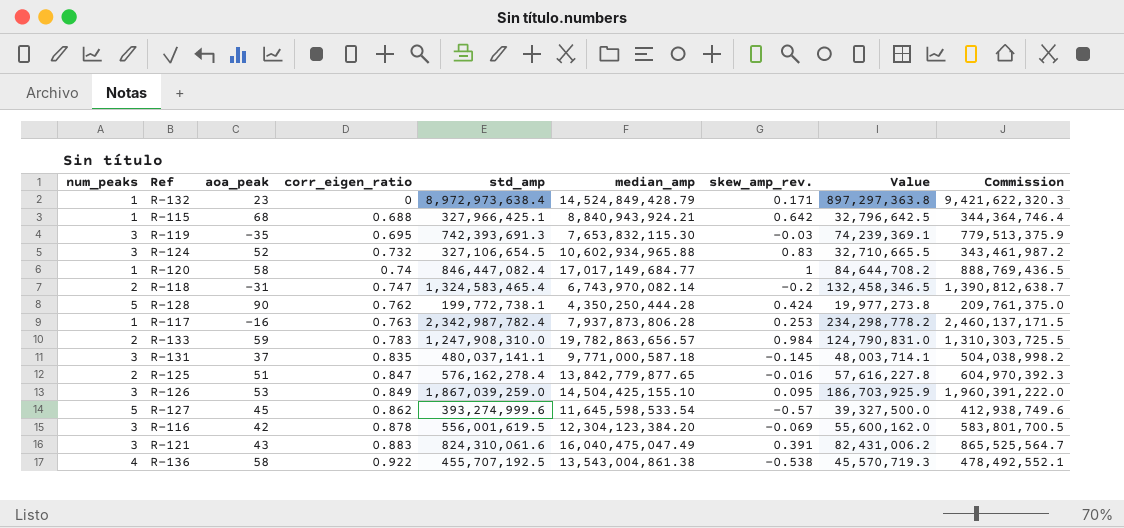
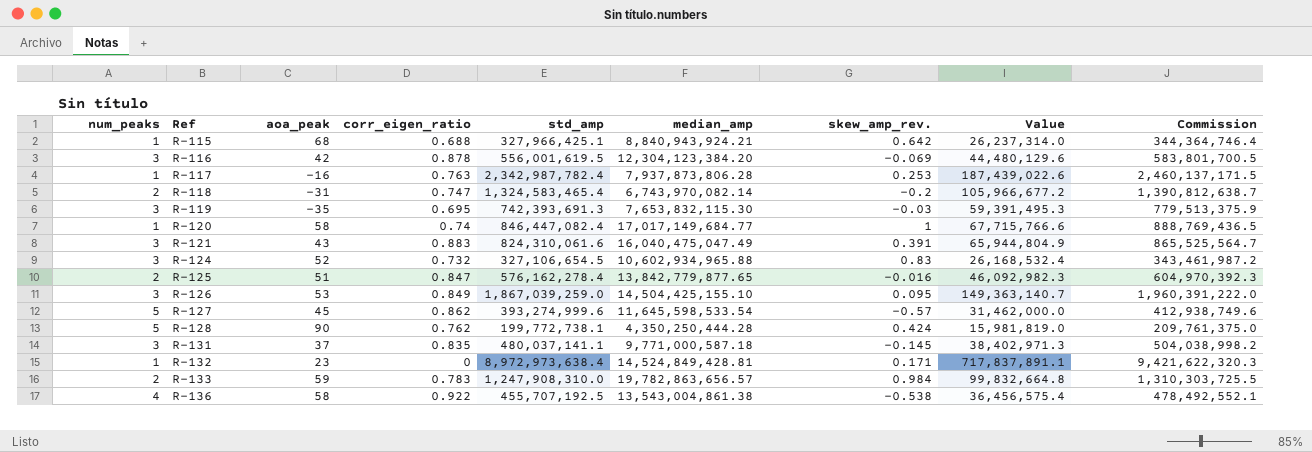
row order: corr_eigen_ratio ascending -> Ref ascending
column Value | formula: [std_amp] * 0.1 -> [std_amp] * 0.08
R-132 | median_amp: 14,524,849,428.79 -> 14,524,849,428.81

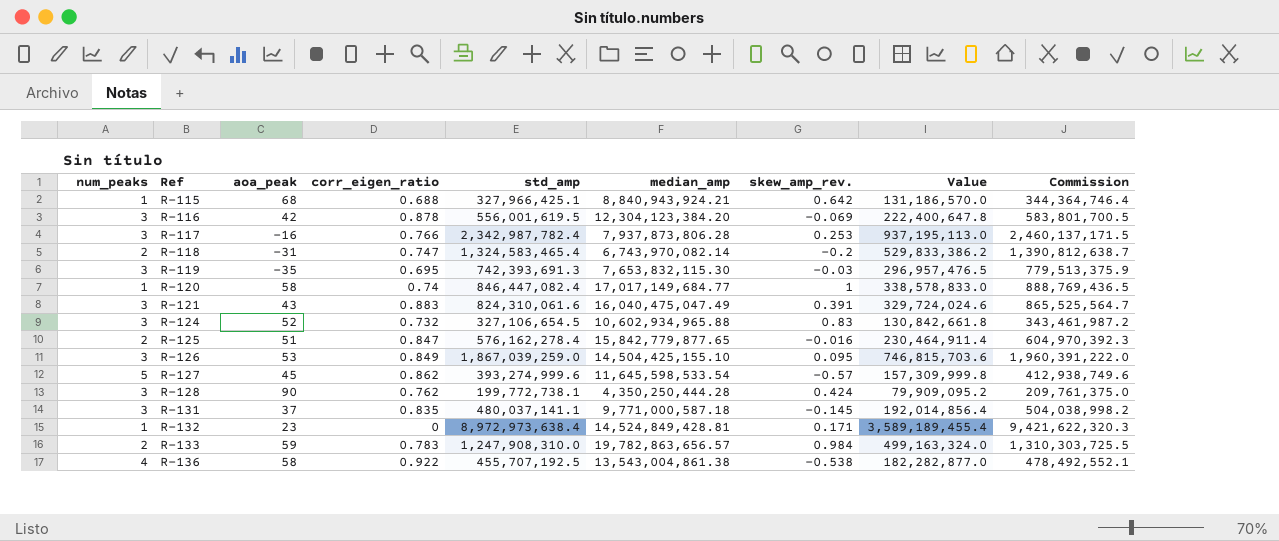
column Value | formula: [std_amp] * 0.08 -> [std_amp] * 0.4
R-117 | num_peaks: 1 -> 3
R-117 | corr_eigen_ratio: 0.763 -> 0.766
R-125 | median_amp: 13,842,779,877.65 -> 15,842,779,877.65
R-128 | num_peaks: 5 -> 3

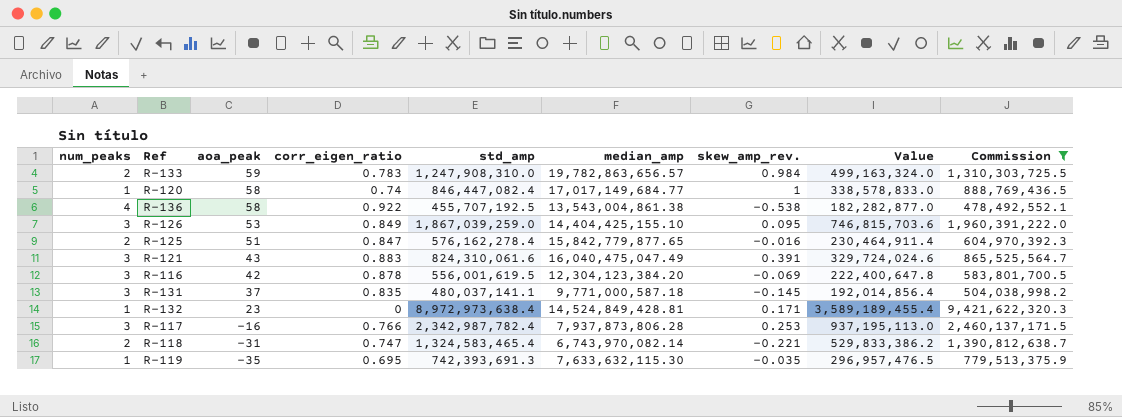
filter: none -> Commission >= 478,492,552.1
row order: Ref ascending -> aoa_peak descending
R-126 | median_amp: 14,504,425,155.10 -> 14,404,425,155.10
R-118 | skew_amp_rev.: -0.2 -> -0.221
R-119 | num_peaks: 3 -> 1
R-119 | median_amp: 7,653,832,115.30 -> 7,633,632,115.30
R-119 | skew_amp_rev.: -0.03 -> -0.035

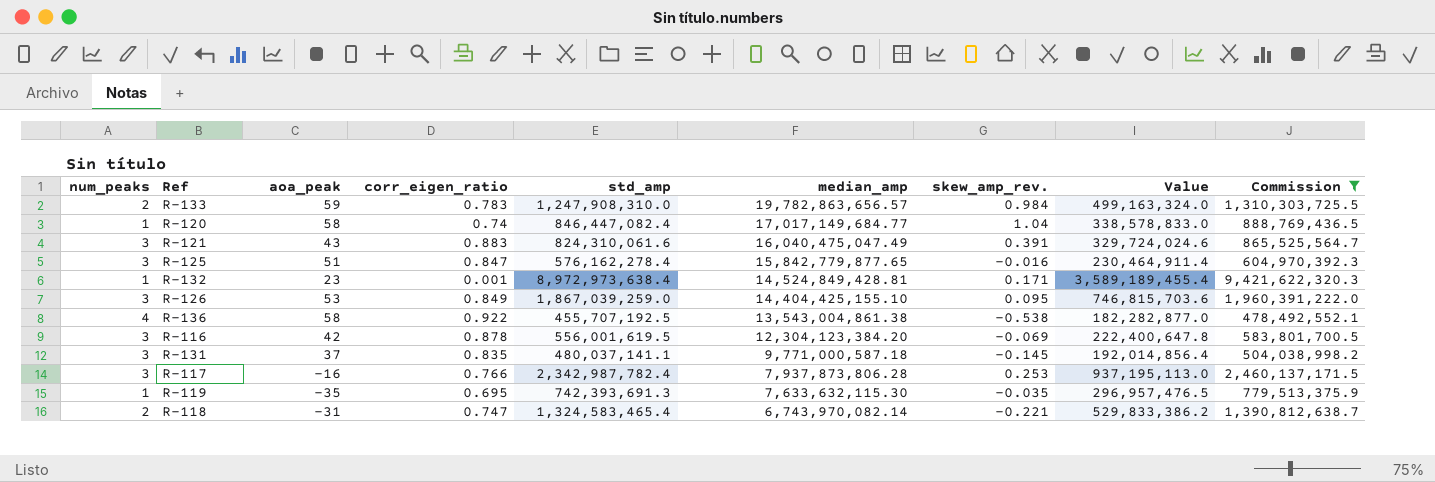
row order: aoa_peak descending -> median_amp descending
R-120 | skew_amp_rev.: 1 -> 1.04
R-125 | num_peaks: 2 -> 3
R-132 | corr_eigen_ratio: 0 -> 0.001

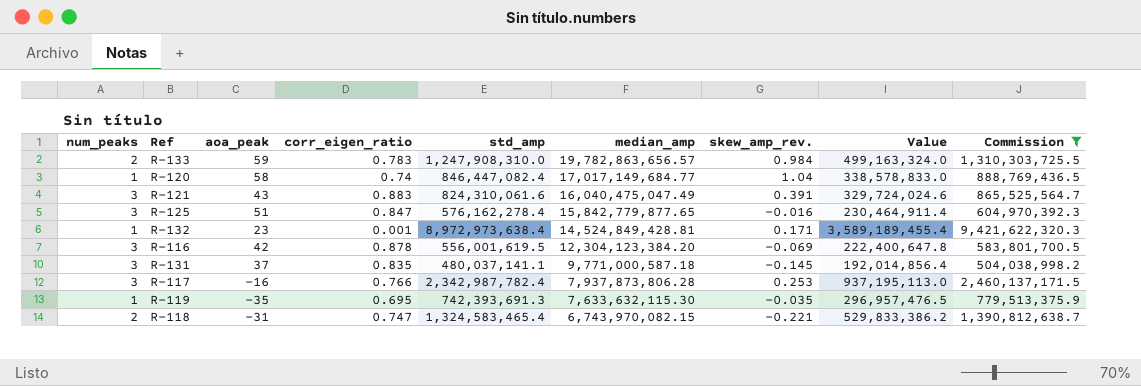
row R-126: 3 | 53 | 0.849 | 1,867,039,259.0 | 14,404,425,155.10 | 0.095 | 746,815,703.6 | 1,960,391,222.0 -> none
row R-136: 4 | 58 | 0.922 | 455,707,192.5 | 13,543,004,861.38 | -0.538 | 182,282,877.0 | 478,492,552.1 -> none
R-118 | median_amp: 6,743,970,082.14 -> 6,743,970,082.15

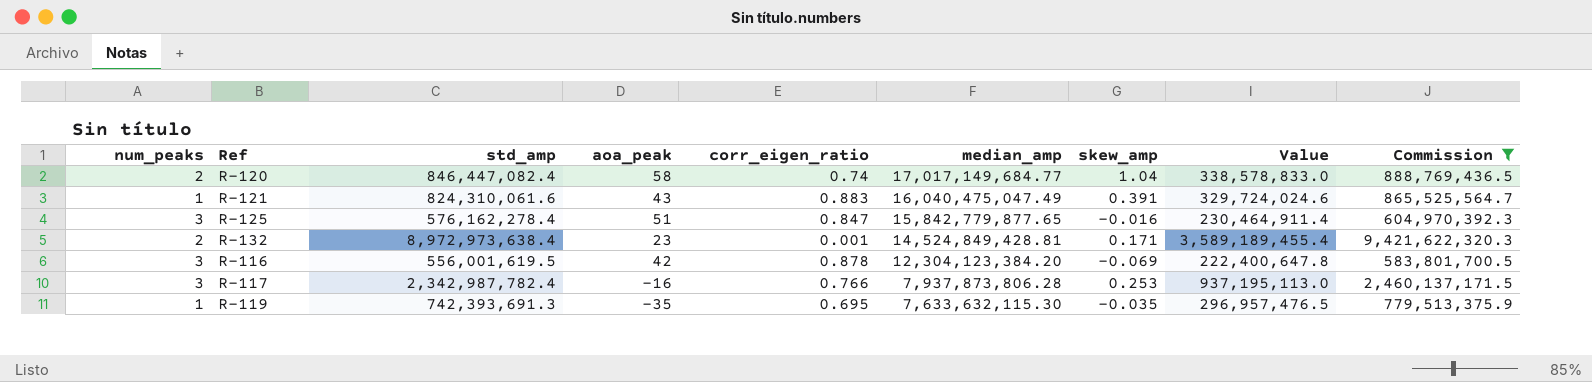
column std_amp | position: 5 -> 3
column name: skew_amp_rev. -> skew_amp
row R-133: 2 | 59 | 0.783 | 1,247,908,310.0 | 19,782,863,656.57 | 0.984 | 499,163,324.0 | 1,310,303,725.5 -> none
row R-131: 3 | 37 | 0.835 | 480,037,141.1 | 9,771,000,587.18 | -0.145 | 192,014,856.4 | 504,038,998.2 -> none
row R-118: 2 | -31 | 0.747 | 1,324,583,465.4 | 6,743,970,082.15 | -0.221 | 529,833,386.2 | 1,390,812,638.7 -> none
R-120 | num_peaks: 1 -> 2
R-121 | num_peaks: 3 -> 1
R-132 | num_peaks: 1 -> 2

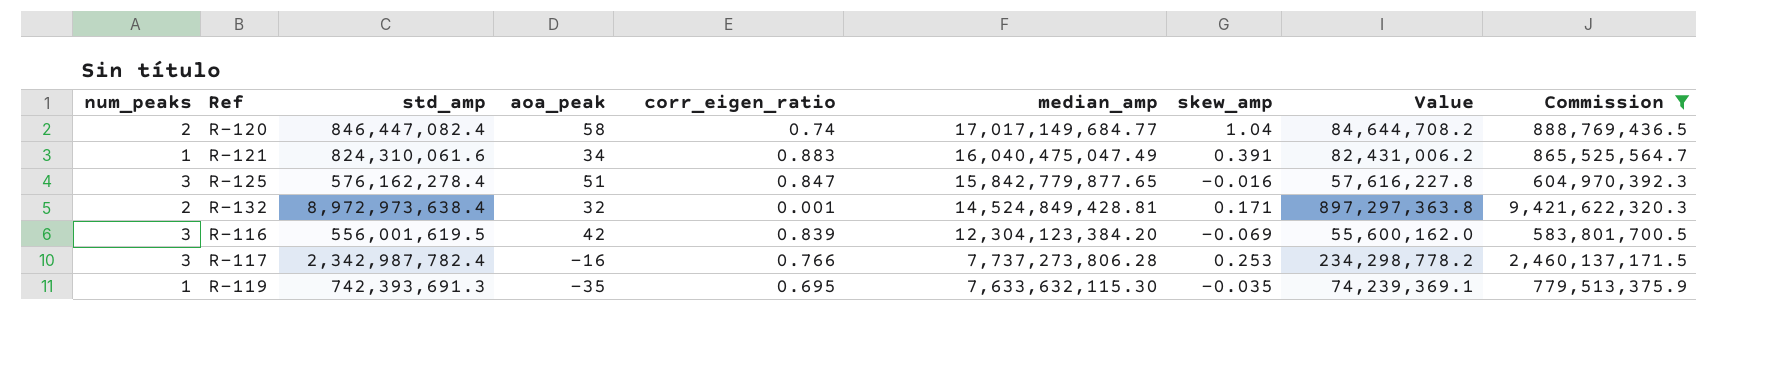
column Value | formula: [std_amp] * 0.4 -> [std_amp] * 0.1
R-121 | aoa_peak: 43 -> 34
R-132 | aoa_peak: 23 -> 32
R-116 | corr_eigen_ratio: 0.878 -> 0.839
R-117 | median_amp: 7,937,873,806.28 -> 7,737,273,806.28

